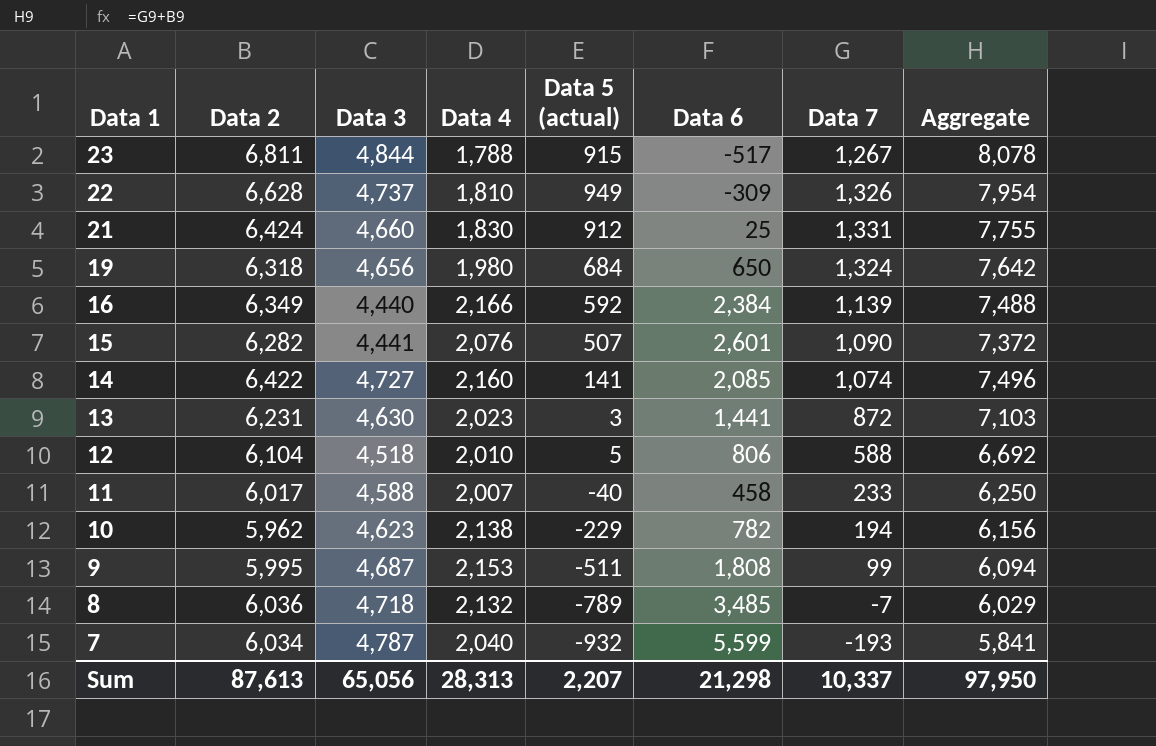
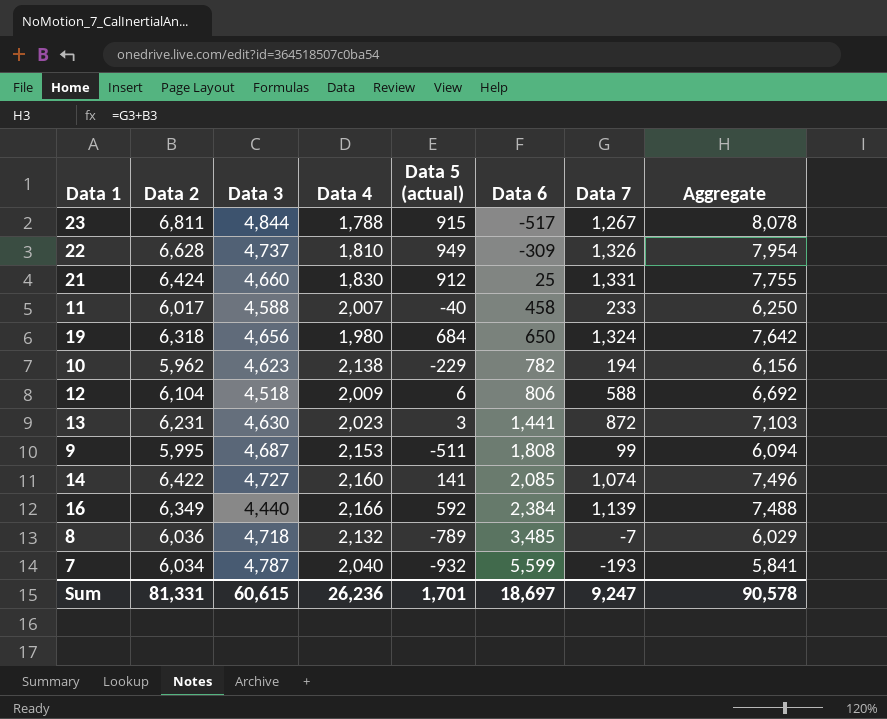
row order: Data 1 descending -> Data 6 ascending
row 15: 6,282 | 4,441 | 2,076 | 507 | 2,601 | 1,090 | 7,372 -> none
12 | Data 4: 2,010 -> 2,009
12 | Data 5 (actual): 5 -> 6
Sum | Data 2: 87,613 -> 81,331
Sum | Data 3: 65,056 -> 60,615
Sum | Data 4: 28,313 -> 26,236
Sum | Data 5 (actual): 2,207 -> 1,701
Sum | Data 6: 21,298 -> 18,697
Sum | Data 7: 10,337 -> 9,247
Sum | Aggregate: 97,950 -> 90,578

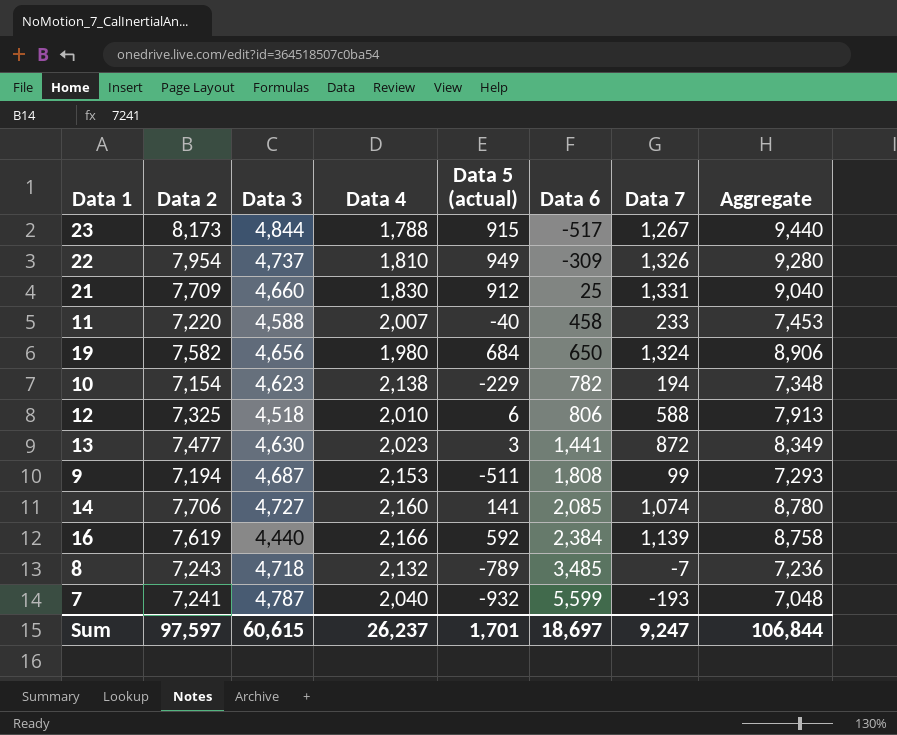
23 | Data 2: 6,811 -> 8,173
23 | Aggregate: 8,078 -> 9,440
22 | Data 2: 6,628 -> 7,954
22 | Aggregate: 7,954 -> 9,280
21 | Data 2: 6,424 -> 7,709
21 | Aggregate: 7,755 -> 9,040
11 | Data 2: 6,017 -> 7,220
11 | Aggregate: 6,250 -> 7,453
19 | Data 2: 6,318 -> 7,582
19 | Aggregate: 7,642 -> 8,906
10 | Data 2: 5,962 -> 7,154
10 | Aggregate: 6,156 -> 7,348
12 | Data 2: 6,104 -> 7,325
12 | Data 4: 2,009 -> 2,010
12 | Aggregate: 6,692 -> 7,913
13 | Data 2: 6,231 -> 7,477
13 | Aggregate: 7,103 -> 8,349
9 | Data 2: 5,995 -> 7,194
9 | Aggregate: 6,094 -> 7,293
14 | Data 2: 6,422 -> 7,706
14 | Aggregate: 7,496 -> 8,780
16 | Data 2: 6,349 -> 7,619
16 | Aggregate: 7,488 -> 8,758
8 | Data 2: 6,036 -> 7,243
8 | Aggregate: 6,029 -> 7,236
7 | Data 2: 6,034 -> 7,241
7 | Aggregate: 5,841 -> 7,048
Sum | Data 2: 81,331 -> 97,597
Sum | Data 4: 26,236 -> 26,237
Sum | Aggregate: 90,578 -> 106,844

